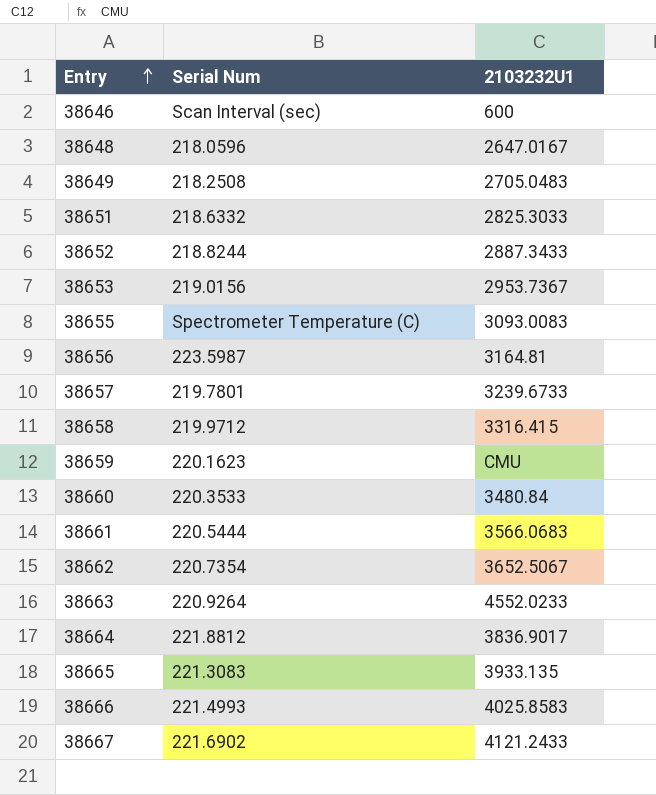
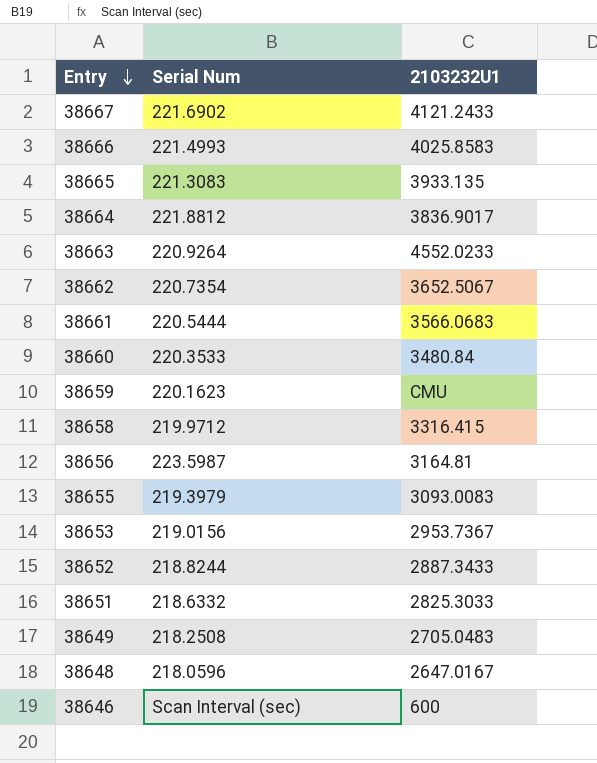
row order: Entry ascending -> Entry descending
row 38657: 219.7801 | 3239.6733 -> none
38655 | Serial Num: Spectrometer Temperature (C) -> 219.3979

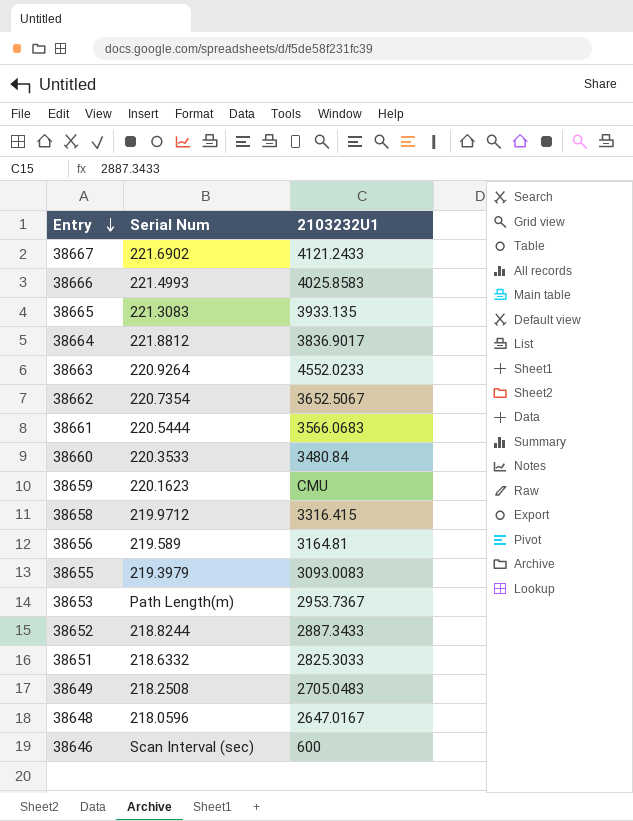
38656 | Serial Num: 223.5987 -> 219.589
38653 | Serial Num: 219.0156 -> Path Length(m)

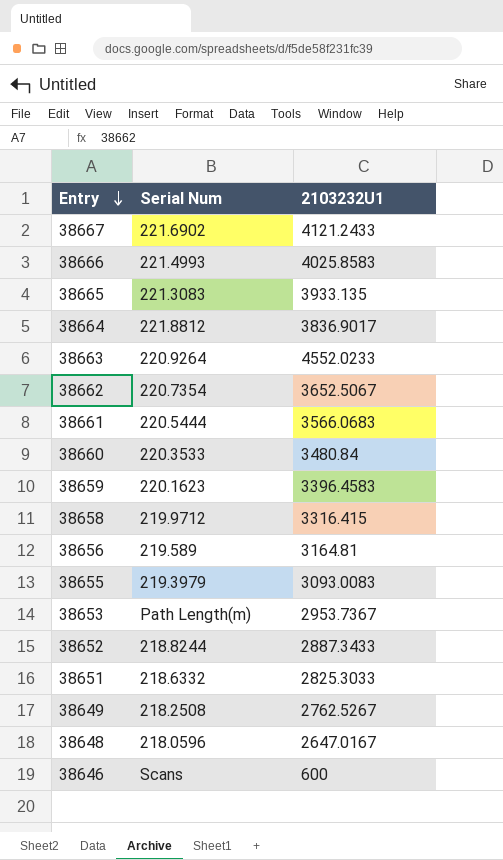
38659 | 2103232U1: CMU -> 3396.4583
38649 | 2103232U1: 2705.0483 -> 2762.5267
38646 | Serial Num: Scan Interval (sec) -> Scans

